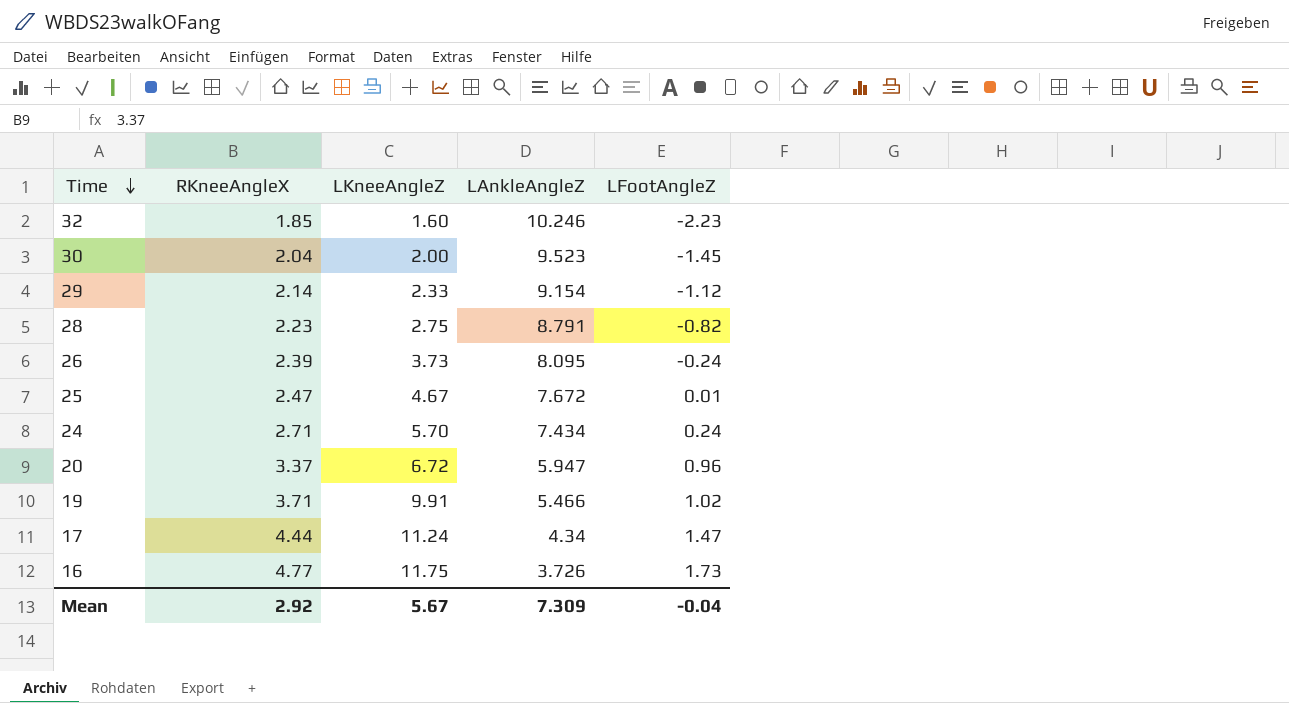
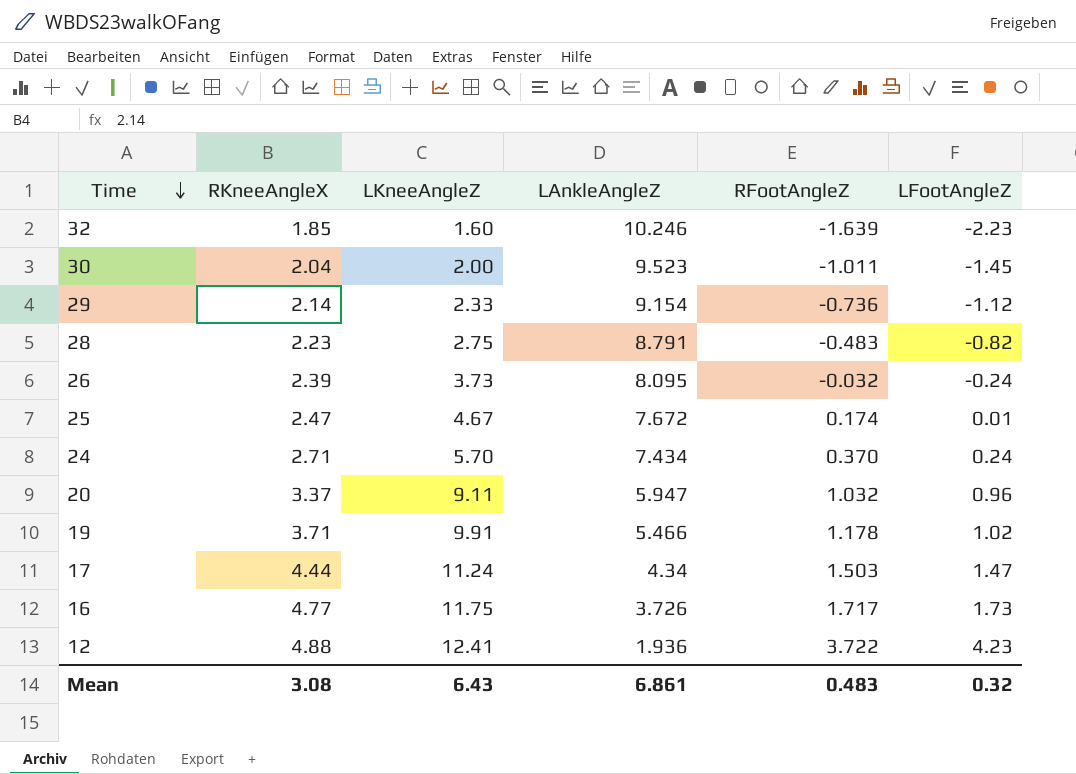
column RFootAngleZ | position: none -> 5
20 | LKneeAngleZ: 6.72 -> 9.11
row 12: none -> 4.88 | 12.41 | 1.936 | 3.722 | 4.23
Mean | RKneeAngleX: 2.92 -> 3.08
Mean | LKneeAngleZ: 5.67 -> 6.43
Mean | LAnkleAngleZ: 7.309 -> 6.861
Mean | LFootAngleZ: -0.04 -> 0.32

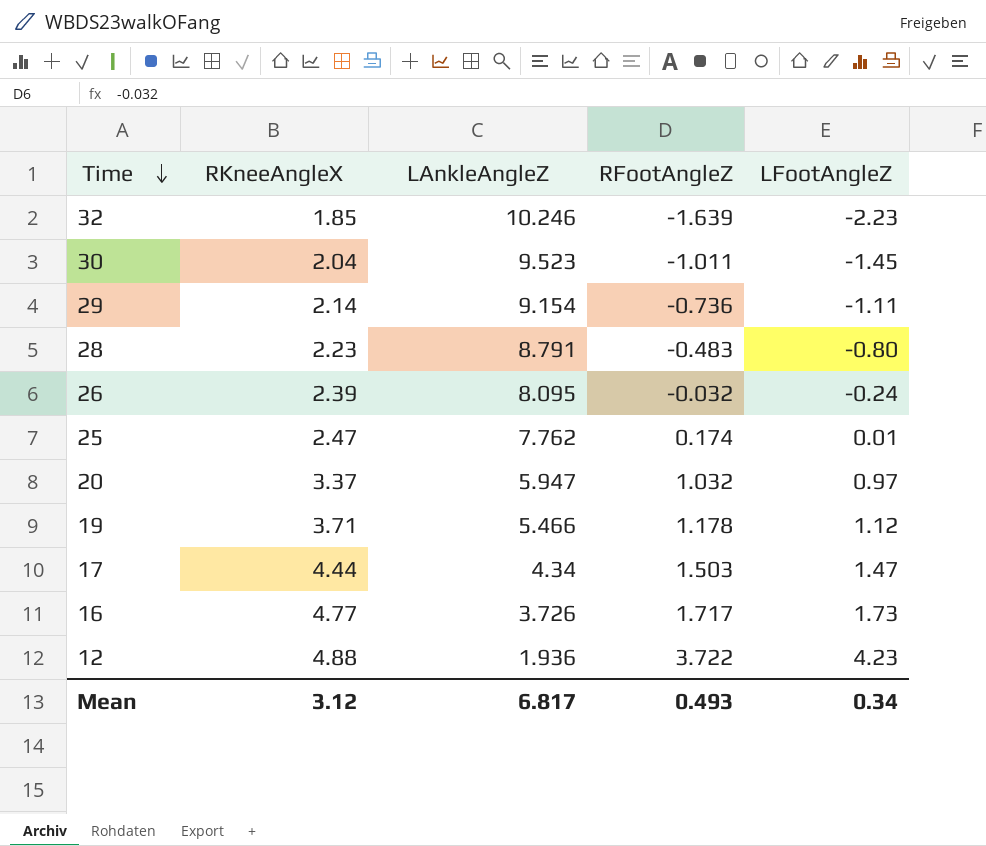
column LKneeAngleZ | position: 3 -> none
row 24: 2.71 | 5.70 | 7.434 | 0.370 | 0.24 -> none
29 | LFootAngleZ: -1.12 -> -1.11
28 | LFootAngleZ: -0.82 -> -0.80
25 | LAnkleAngleZ: 7.672 -> 7.762
20 | LFootAngleZ: 0.96 -> 0.97
19 | LFootAngleZ: 1.02 -> 1.12
Mean | RKneeAngleX: 3.08 -> 3.12
Mean | LAnkleAngleZ: 6.861 -> 6.817
Mean | RFootAngleZ: 0.483 -> 0.493
Mean | LFootAngleZ: 0.32 -> 0.34

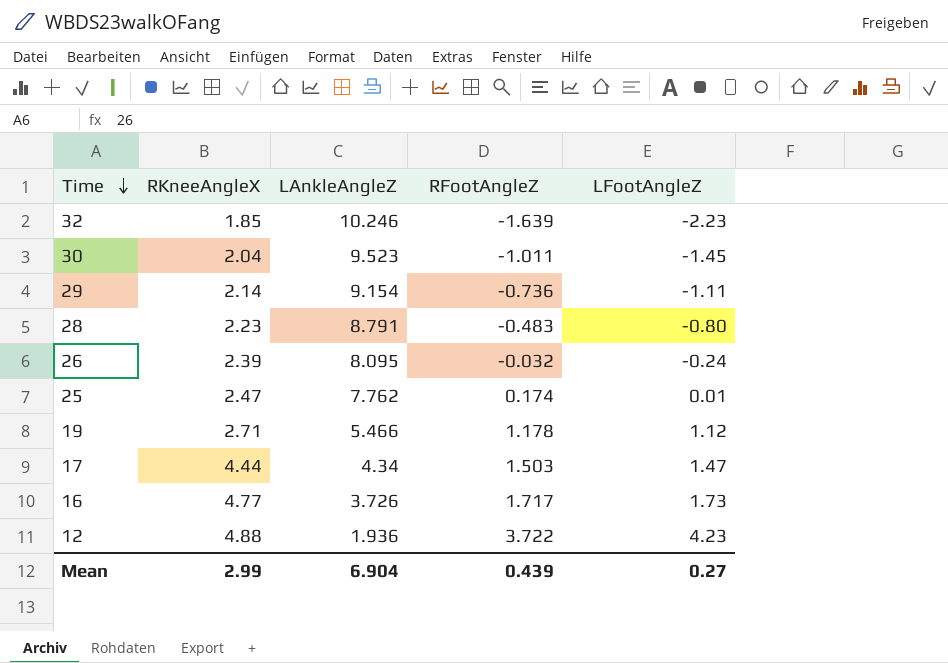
row 20: 3.37 | 5.947 | 1.032 | 0.97 -> none
19 | RKneeAngleX: 3.71 -> 2.71
Mean | RKneeAngleX: 3.12 -> 2.99
Mean | LAnkleAngleZ: 6.817 -> 6.904
Mean | RFootAngleZ: 0.493 -> 0.439
Mean | LFootAngleZ: 0.34 -> 0.27

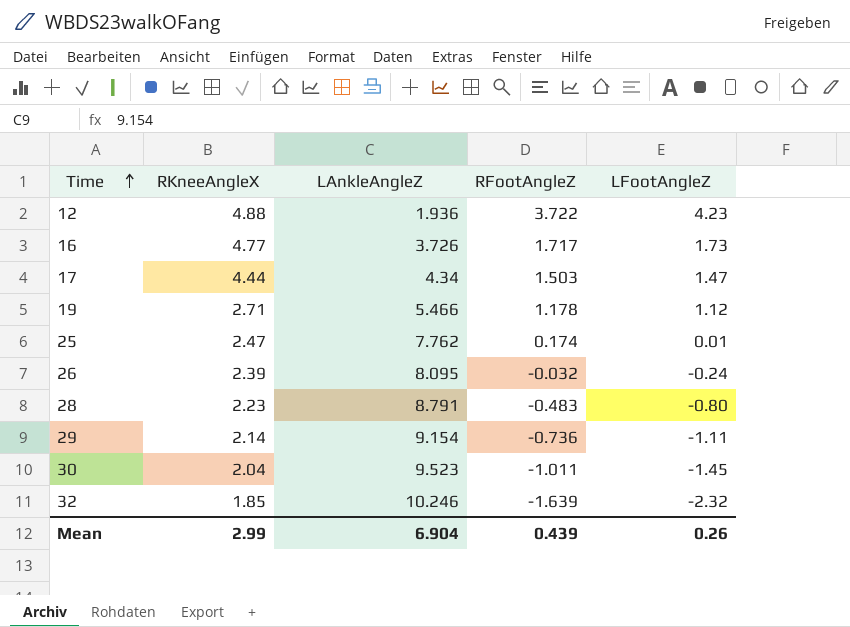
row order: Time descending -> Time ascending
32 | LFootAngleZ: -2.23 -> -2.32
Mean | LFootAngleZ: 0.27 -> 0.26

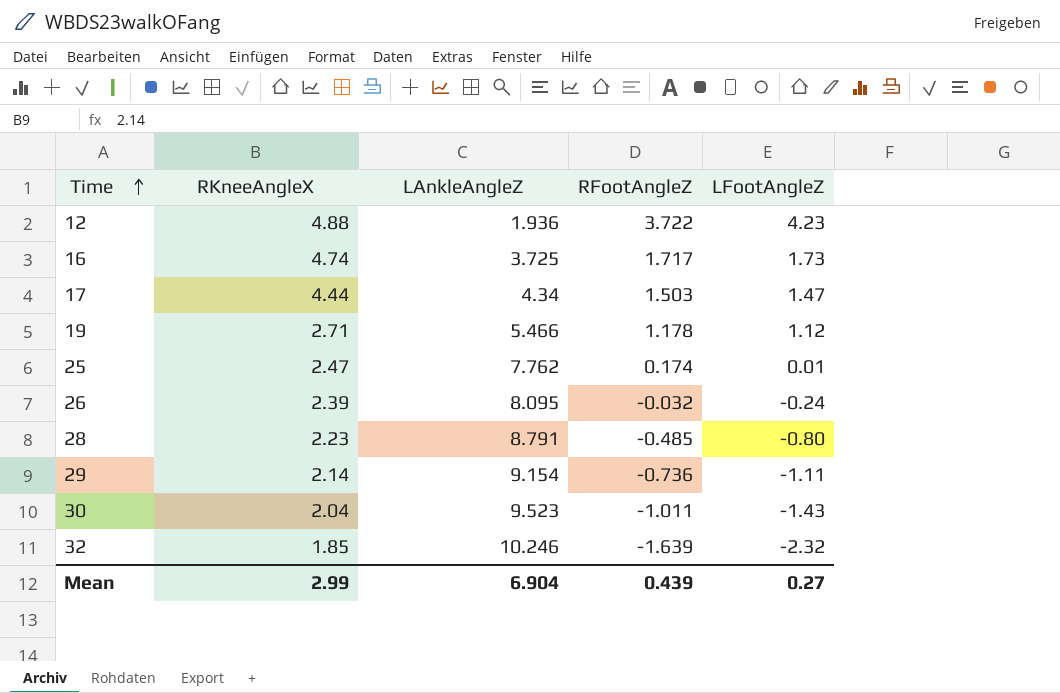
16 | RKneeAngleX: 4.77 -> 4.74
16 | LAnkleAngleZ: 3.726 -> 3.725
28 | RFootAngleZ: -0.483 -> -0.485
30 | LFootAngleZ: -1.45 -> -1.43
Mean | LFootAngleZ: 0.26 -> 0.27

